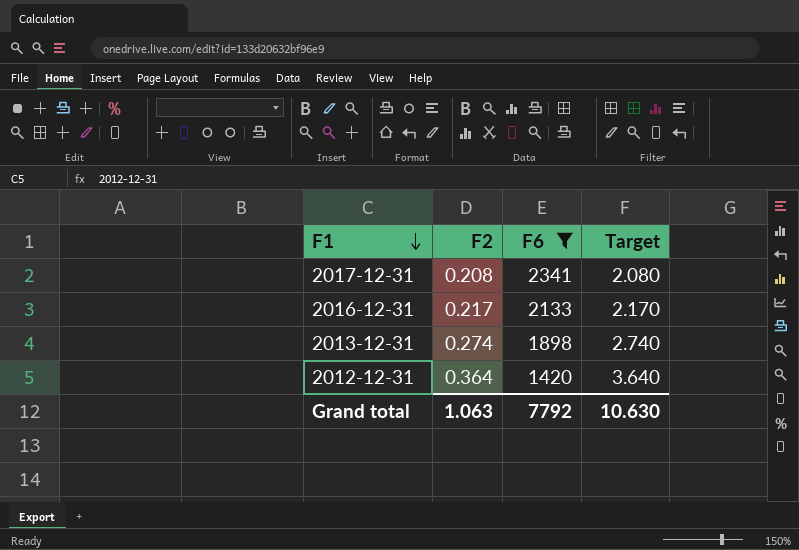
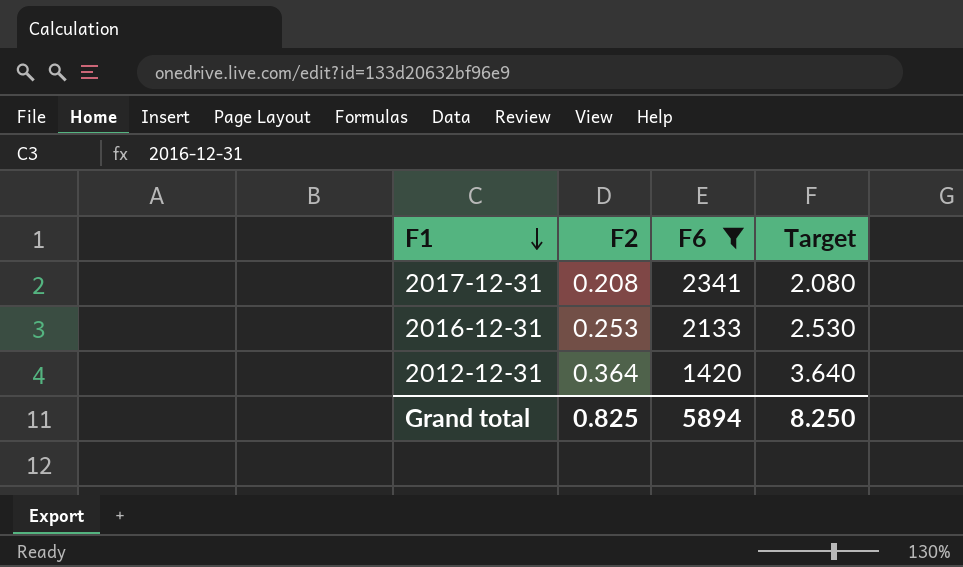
row 2013-12-31: 0.274 | 1898 | 2.740 -> none
2016-12-31 | F2: 0.217 -> 0.253
2016-12-31 | Target: 2.170 -> 2.530
Grand total | F2: 1.063 -> 0.825
Grand total | F6: 7792 -> 5894
Grand total | Target: 10.630 -> 8.250

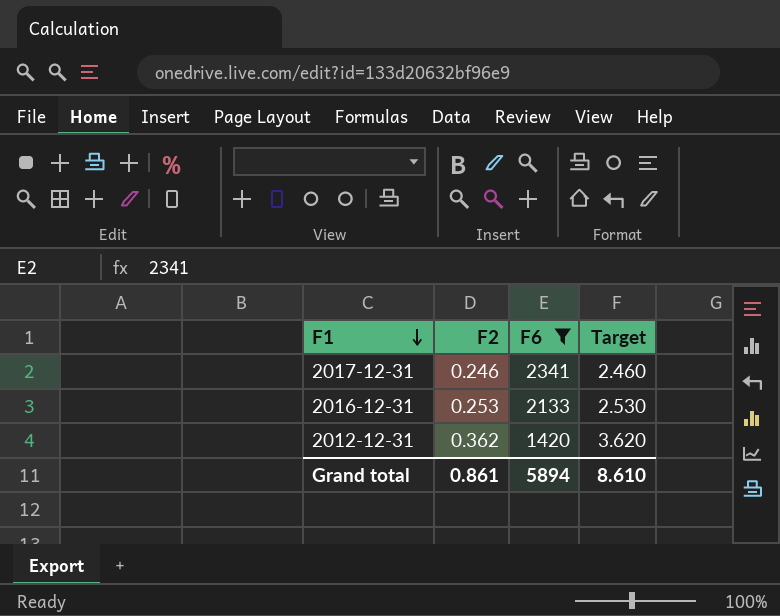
2017-12-31 | F2: 0.208 -> 0.246
2017-12-31 | Target: 2.080 -> 2.460
2012-12-31 | F2: 0.364 -> 0.362
2012-12-31 | Target: 3.640 -> 3.620
Grand total | F2: 0.825 -> 0.861
Grand total | Target: 8.250 -> 8.610

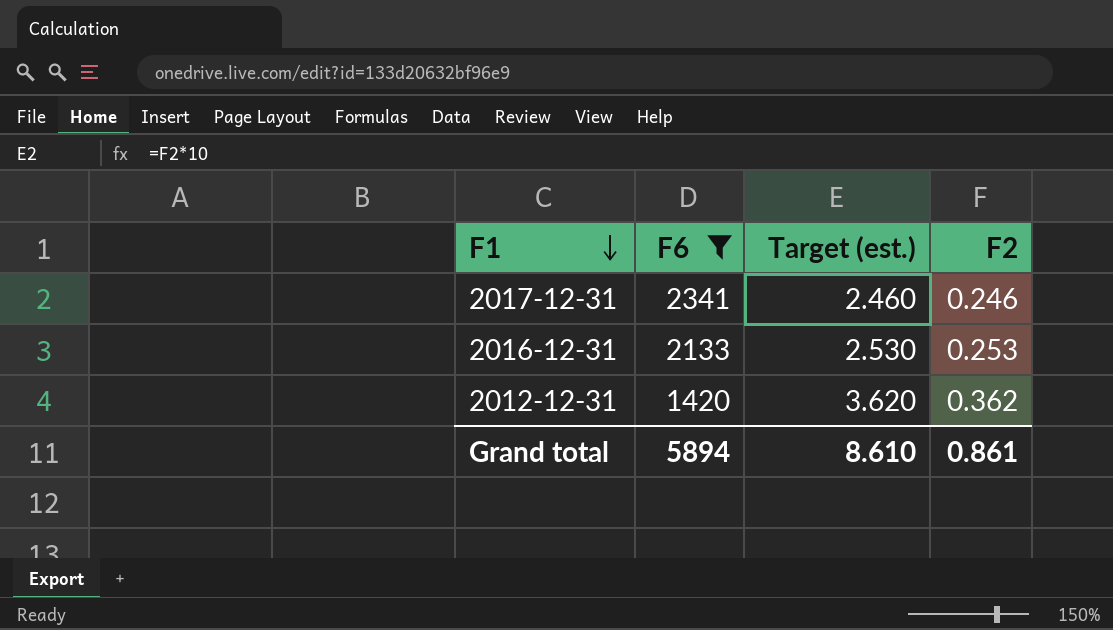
column name: Target -> Target (est.)
column F2 | position: 2 -> 4

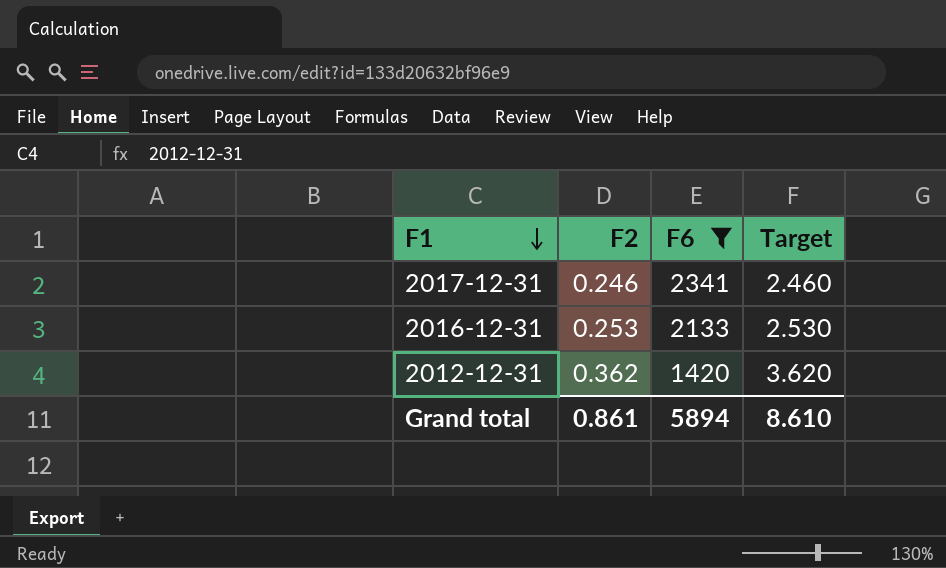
column F2 | position: 4 -> 2
column name: Target (est.) -> Target

